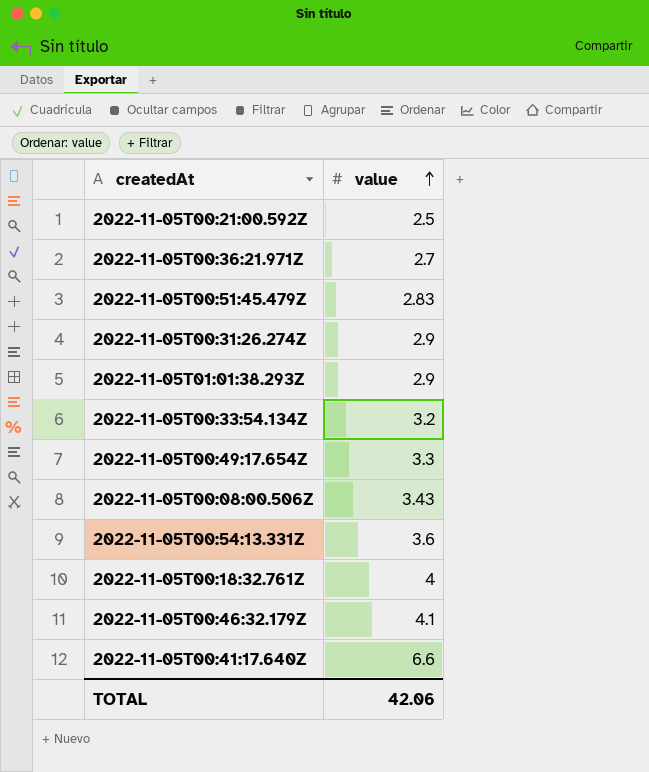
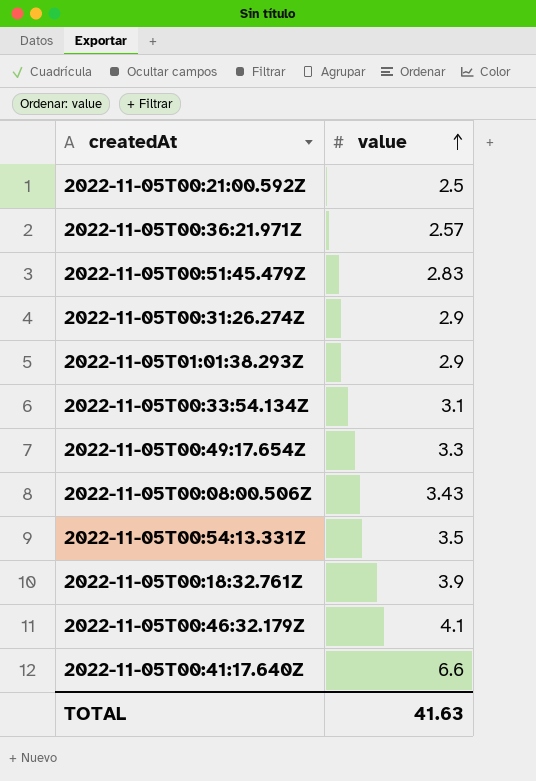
2022-11-05T00:36:21.971Z | value: 2.7 -> 2.57
2022-11-05T00:33:54.134Z | value: 3.2 -> 3.1
2022-11-05T00:54:13.331Z | value: 3.6 -> 3.5
2022-11-05T00:18:32.761Z | value: 4 -> 3.9
TOTAL | value: 42.06 -> 41.63

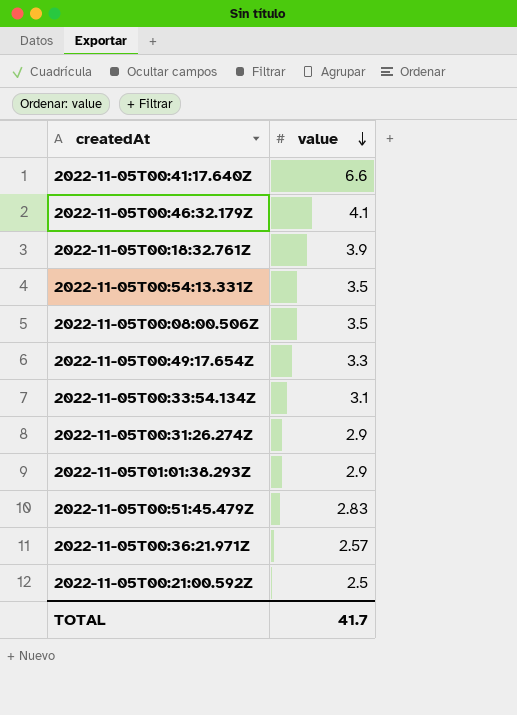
row order: value ascending -> value descending
2022-11-05T00:08:00.506Z | value: 3.43 -> 3.5
TOTAL | value: 41.63 -> 41.7

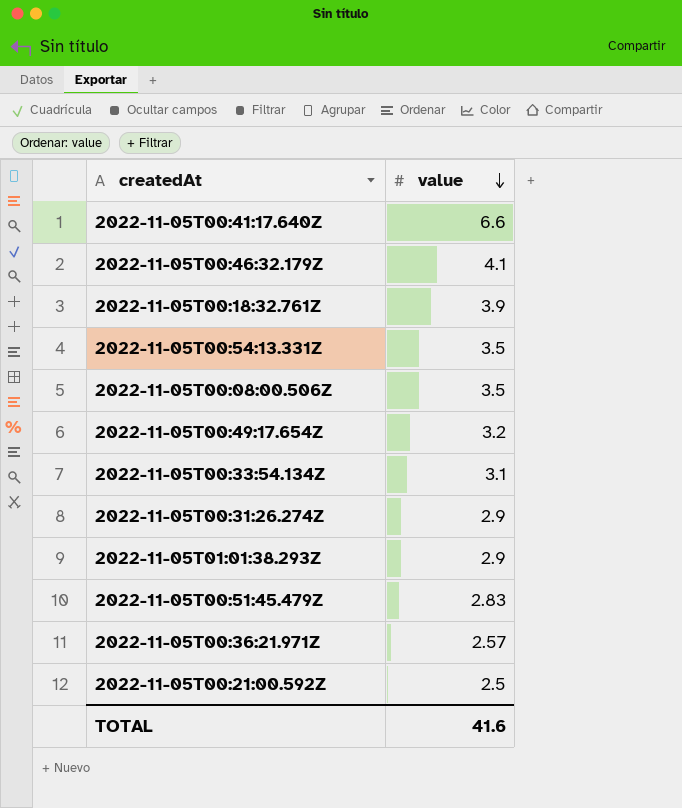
2022-11-05T00:49:17.654Z | value: 3.3 -> 3.2
TOTAL | value: 41.7 -> 41.6

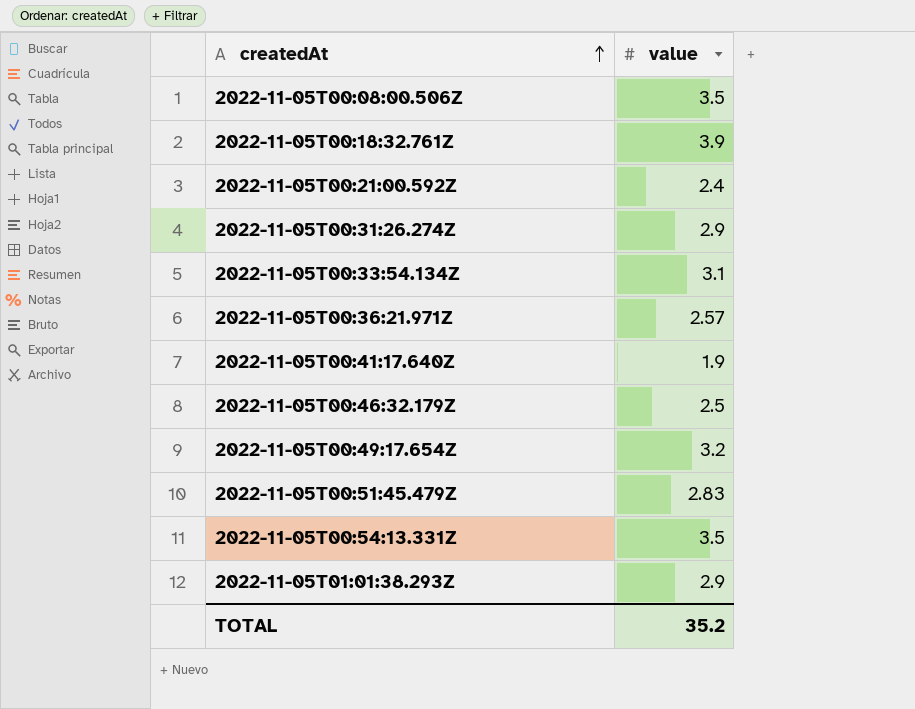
row order: value descending -> createdAt ascending
2022-11-05T00:21:00.592Z | value: 2.5 -> 2.4
2022-11-05T00:41:17.640Z | value: 6.6 -> 1.9
2022-11-05T00:46:32.179Z | value: 4.1 -> 2.5
TOTAL | value: 41.6 -> 35.2

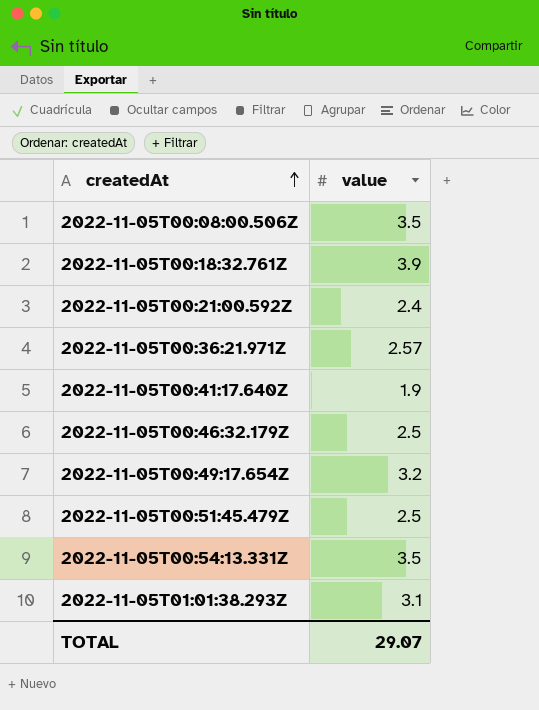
row 2022-11-05T00:31:26.274Z: 2.9 -> none
row 2022-11-05T00:33:54.134Z: 3.1 -> none
2022-11-05T00:51:45.479Z | value: 2.83 -> 2.5
2022-11-05T01:01:38.293Z | value: 2.9 -> 3.1
TOTAL | value: 35.2 -> 29.07

